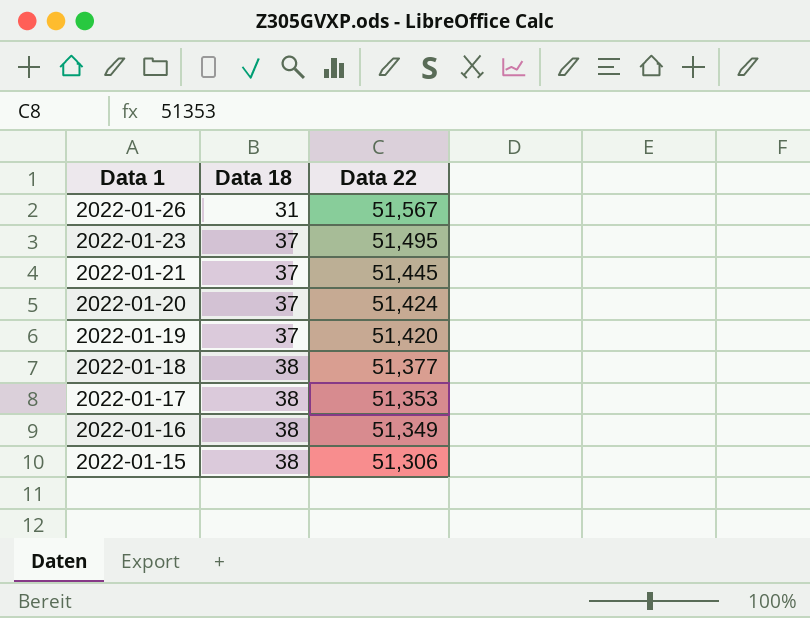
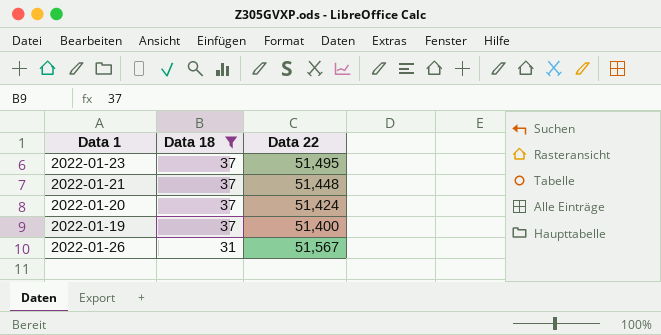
filter: none -> Data 18 != 38
row order: Data 1 descending -> Data 18 descending
2022-01-21 | Data 22: 51,445 -> 51,448
2022-01-19 | Data 22: 51,420 -> 51,400

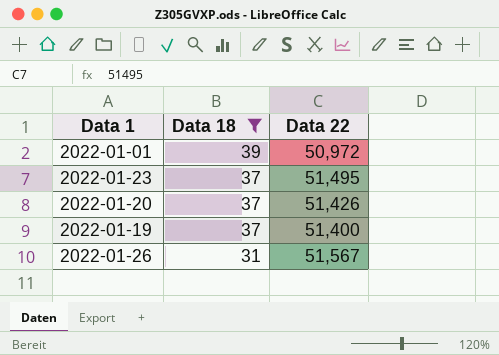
row 2022-01-21: 37 | 51,448 -> none
row 2022-01-01: none -> 39 | 50,972
2022-01-20 | Data 22: 51,424 -> 51,426

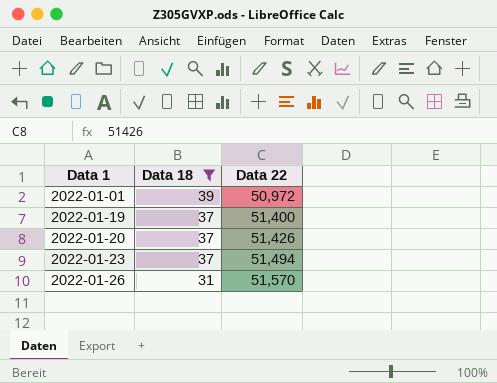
row order: Data 18 descending -> Data 1 ascending
2022-01-23 | Data 22: 51,495 -> 51,494
2022-01-26 | Data 22: 51,567 -> 51,570

